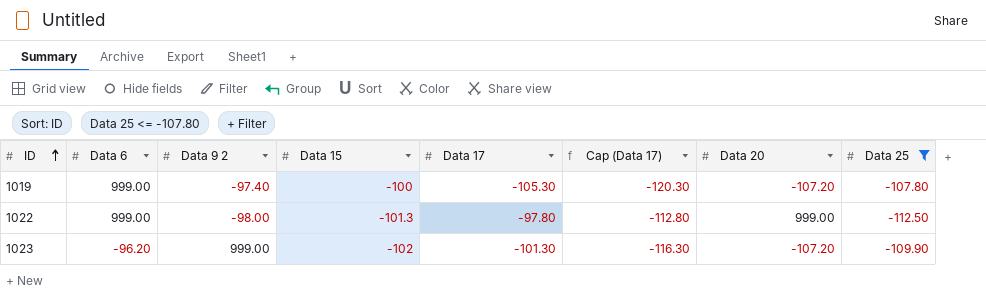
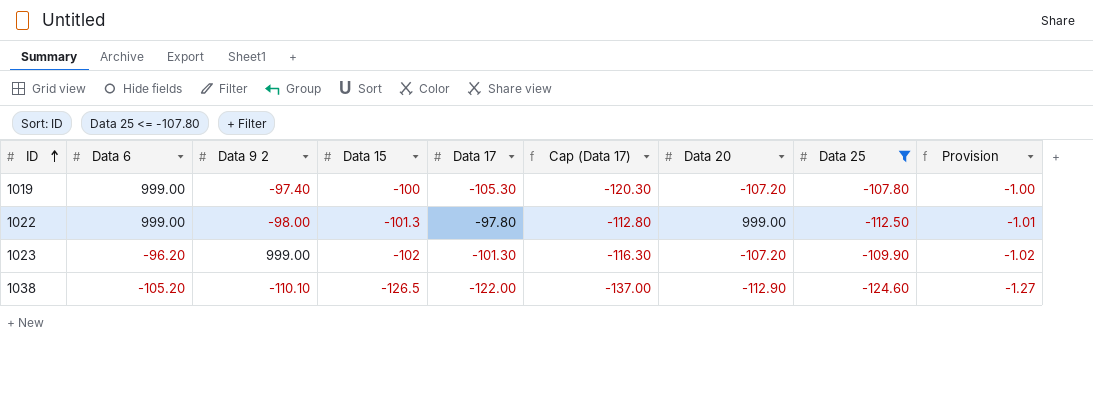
column Provision | formula: none -> [Data 15] * 0.01
row 1038: none -> -105.20 | -110.10 | -126.5 | -122.00 | -137.00 | -112.90 | -124.60 | -1.27

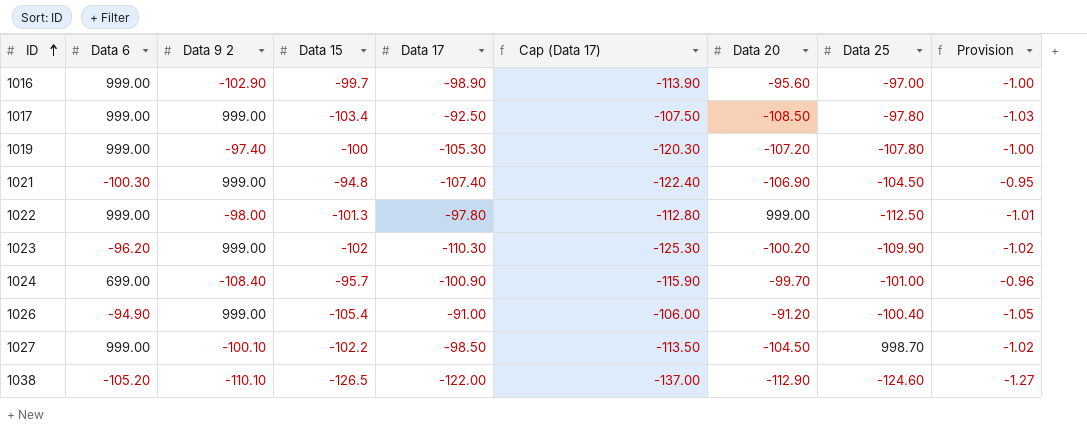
filter: Data 25 <= -107.80 -> none
1023 | Data 17: -101.30 -> -110.30
1023 | Cap (Data 17): -116.30 -> -125.30
1023 | Data 20: -107.20 -> -100.20

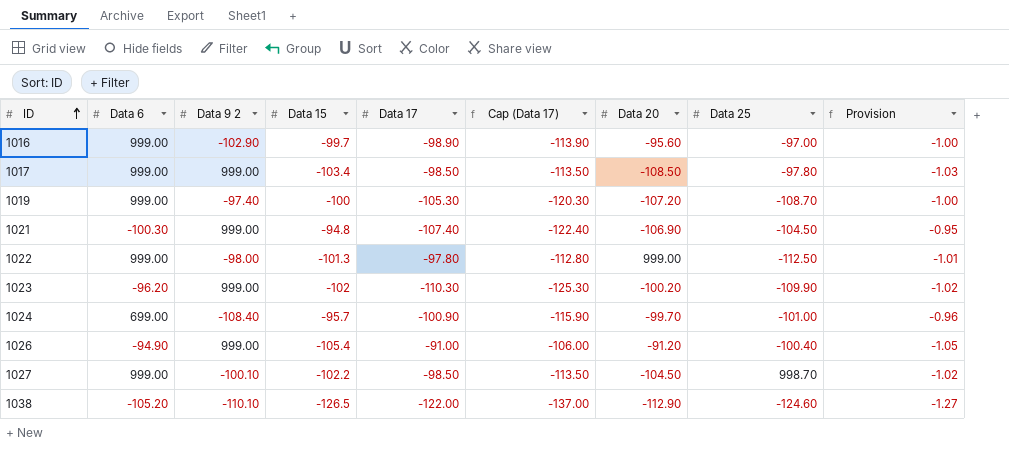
1017 | Data 17: -92.50 -> -98.50
1017 | Cap (Data 17): -107.50 -> -113.50
1019 | Data 25: -107.80 -> -108.70

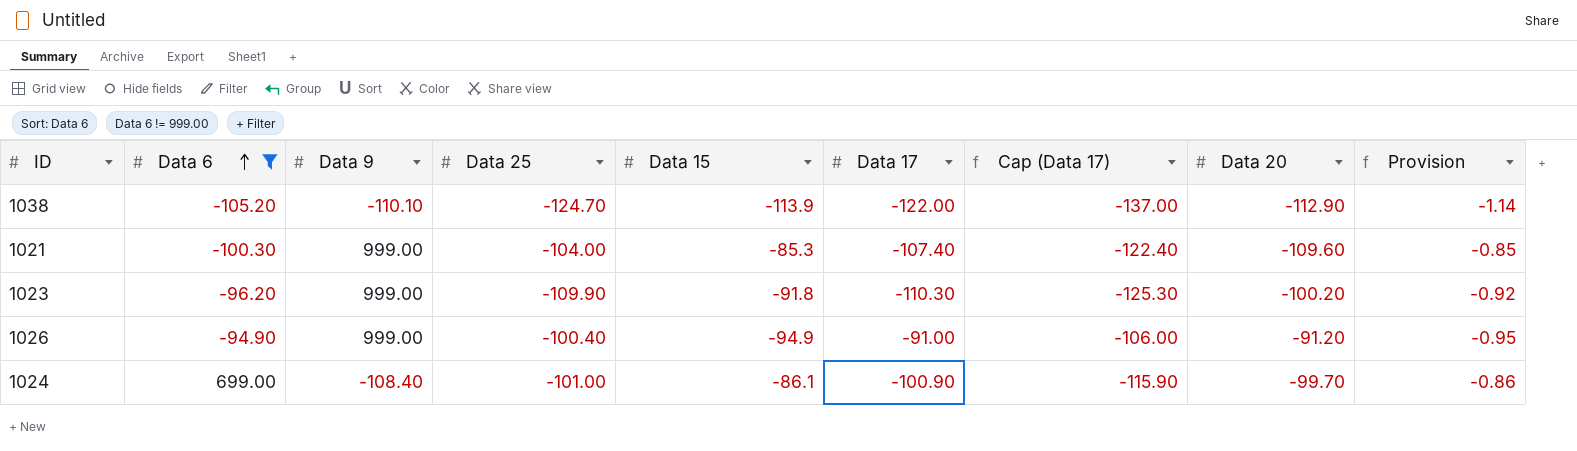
filter: none -> Data 6 != 999.00
row order: ID ascending -> Data 6 ascending
column name: Data 9 2 -> Data 9
column Data 25 | position: 8 -> 4
1038 | Data 25: -124.60 -> -124.70
1038 | Data 15: -126.5 -> -113.9
1038 | Provision: -1.27 -> -1.14
1021 | Data 25: -104.50 -> -104.00
1021 | Data 15: -94.8 -> -85.3
1021 | Data 20: -106.90 -> -109.60
1021 | Provision: -0.95 -> -0.85
1023 | Data 15: -102 -> -91.8
1023 | Provision: -1.02 -> -0.92
1026 | Data 15: -105.4 -> -94.9
1026 | Provision: -1.05 -> -0.95
1024 | Data 15: -95.7 -> -86.1
1024 | Provision: -0.96 -> -0.86

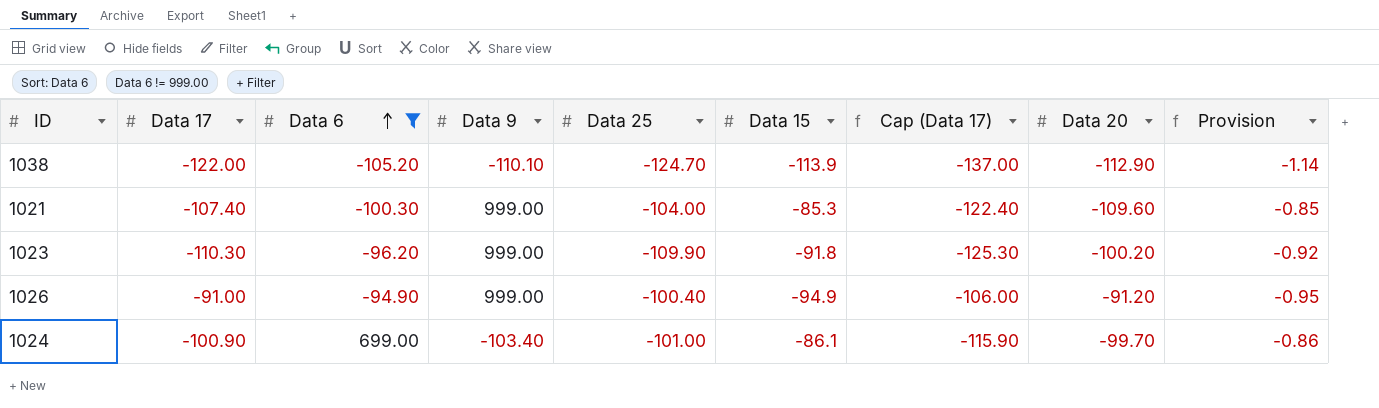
column Data 17 | position: 6 -> 2
1024 | Data 9: -108.40 -> -103.40

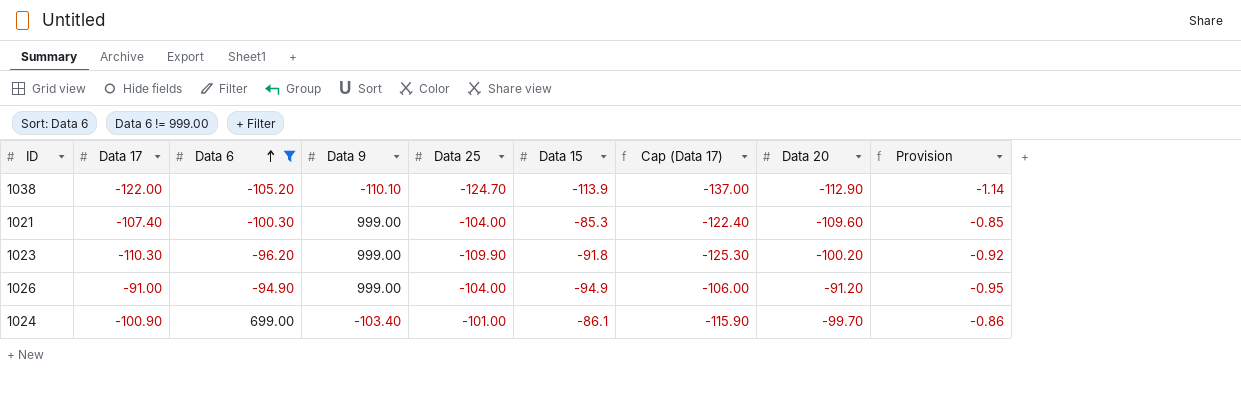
1026 | Data 25: -100.40 -> -104.00

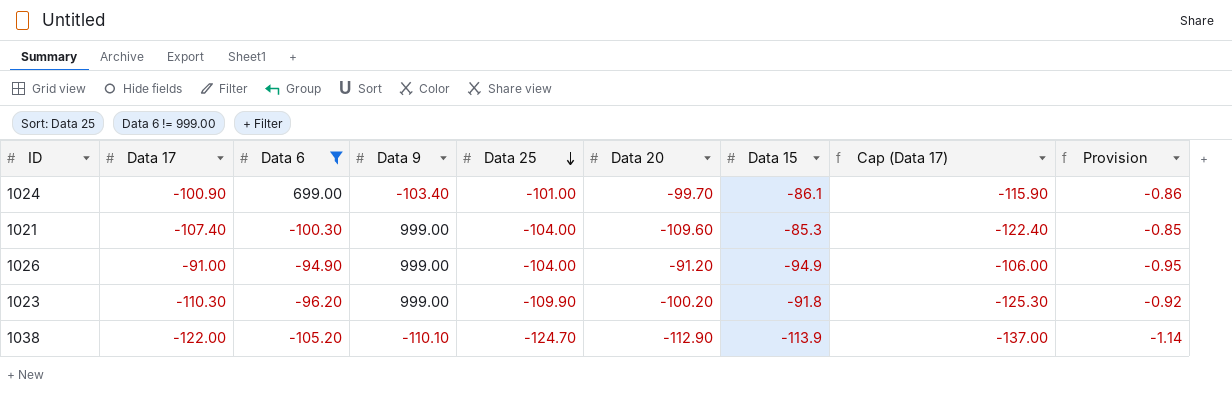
row order: Data 6 ascending -> Data 25 descending
column Data 20 | position: 8 -> 6

